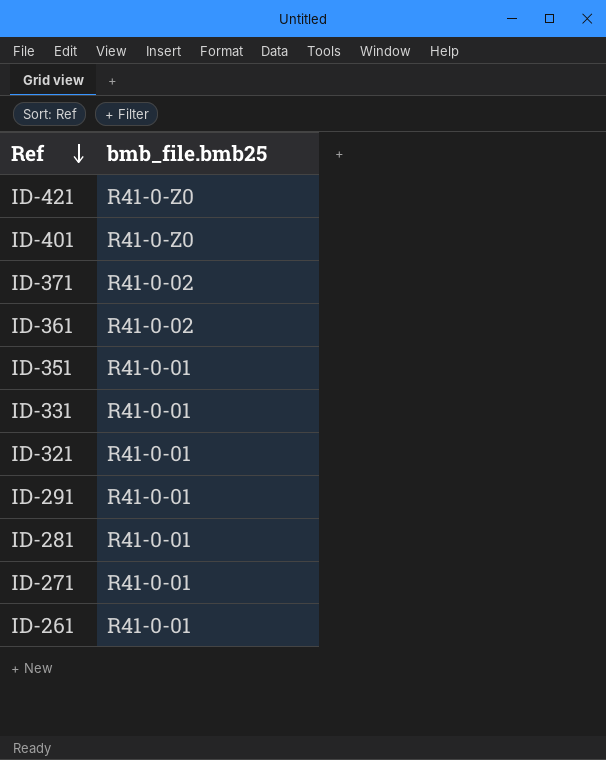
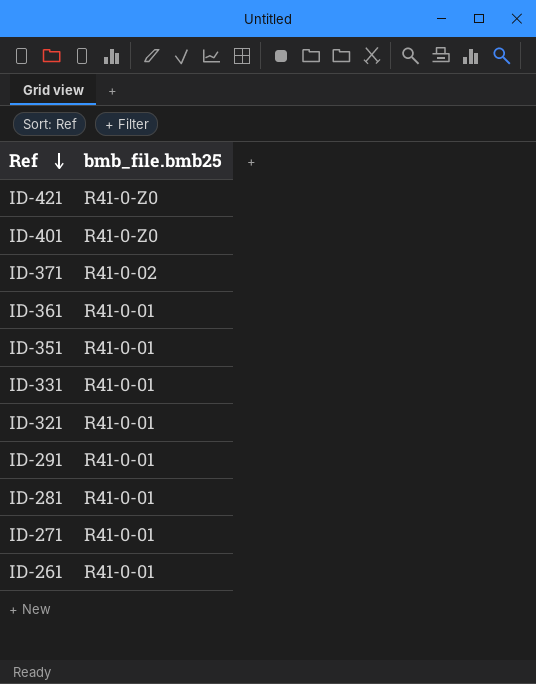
ID-361 | bmb_file.bmb25: R41-0-02 -> R41-0-01

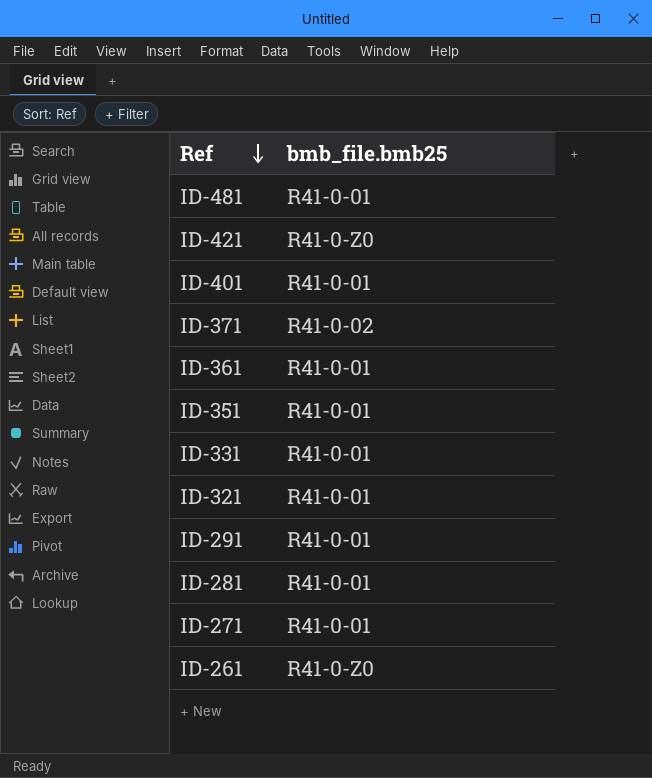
row ID-481: none -> R41-0-01
ID-401 | bmb_file.bmb25: R41-0-Z0 -> R41-0-01
ID-261 | bmb_file.bmb25: R41-0-01 -> R41-0-Z0

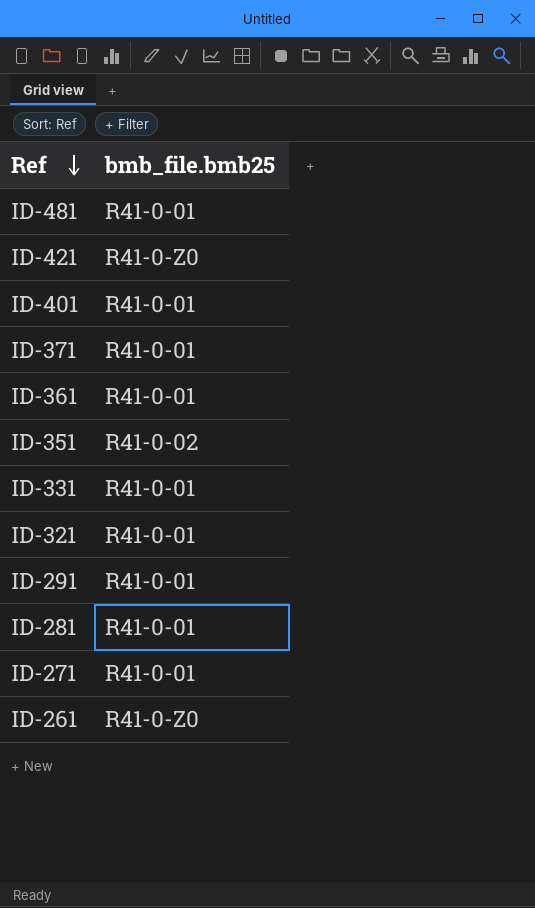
ID-371 | bmb_file.bmb25: R41-0-02 -> R41-0-01
ID-351 | bmb_file.bmb25: R41-0-01 -> R41-0-02

